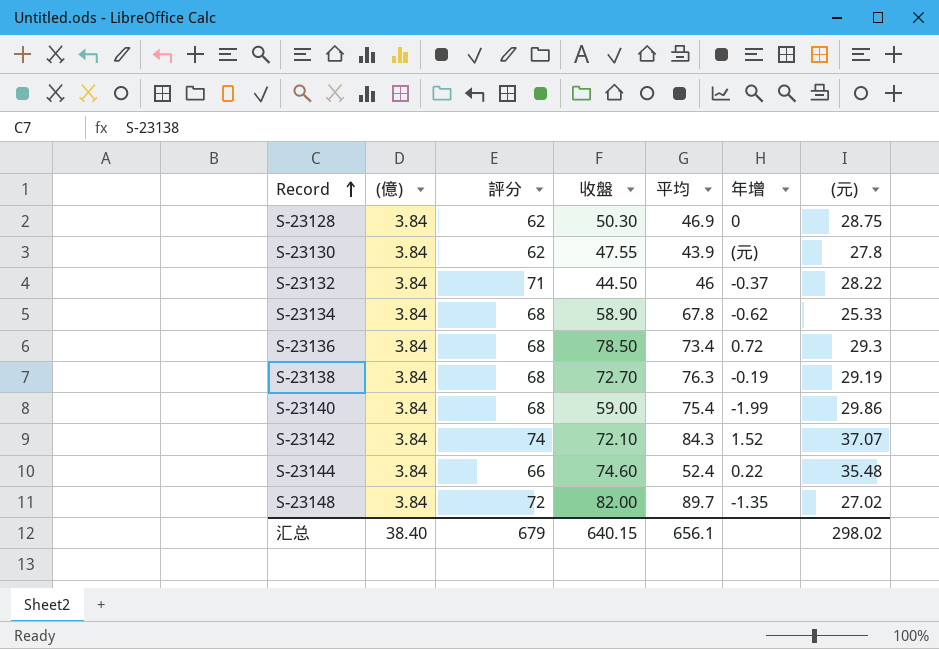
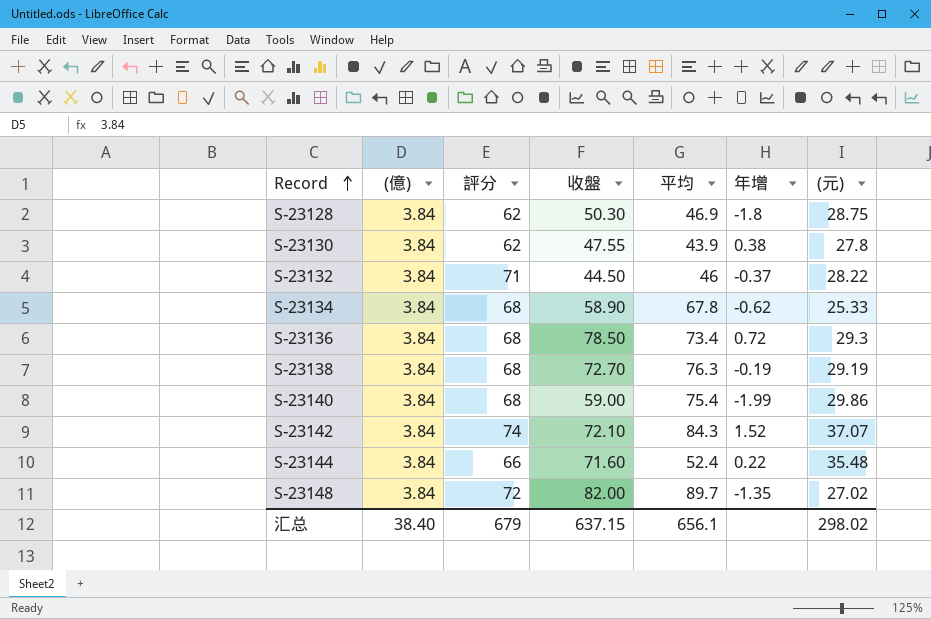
S-23128 | 年增: 0 -> -1.8
S-23130 | 年增: (元) -> 0.38
S-23144 | 收盤: 74.60 -> 71.60
汇总 | 收盤: 640.15 -> 637.15

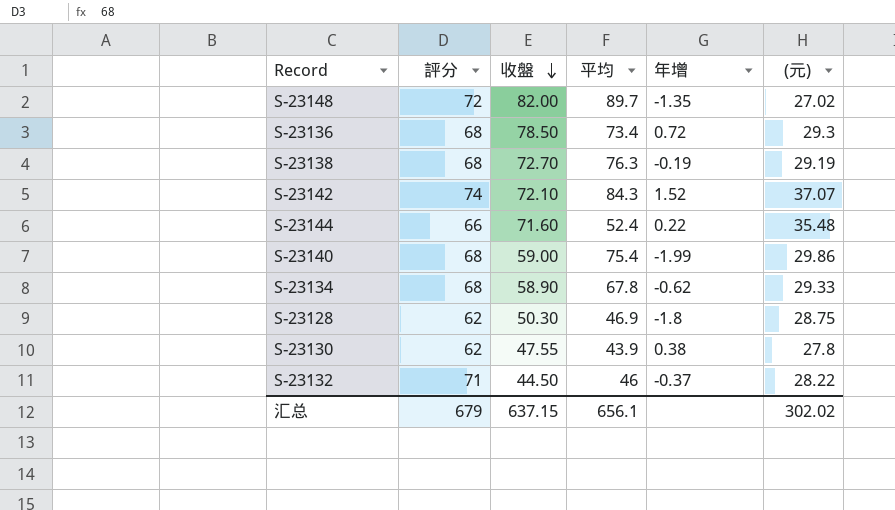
row order: Record ascending -> 收盤 descending
column (億) | position: 2 -> none
S-23134 | (元): 25.33 -> 29.33
汇总 | (元): 298.02 -> 302.02

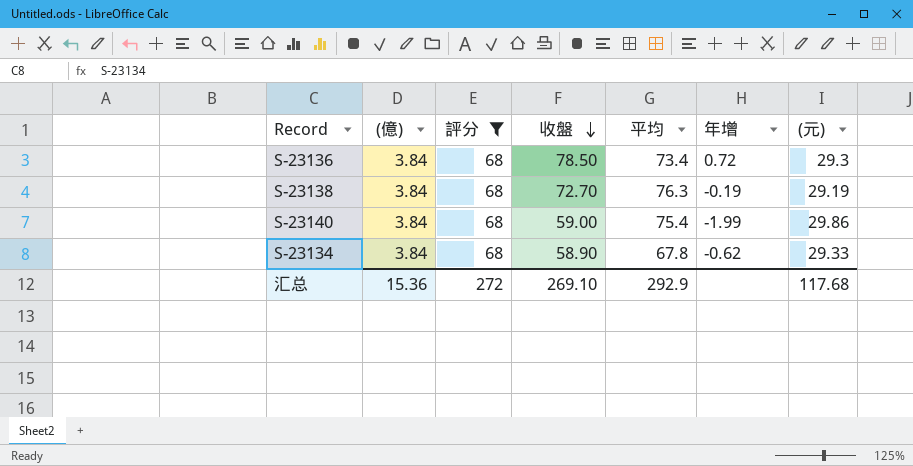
filter: none -> 評分 = 68
column (億) | position: none -> 2
汇总 | 評分: 679 -> 272
汇总 | 收盤: 637.15 -> 269.10
汇总 | 平均: 656.1 -> 292.9
汇总 | (元): 302.02 -> 117.68

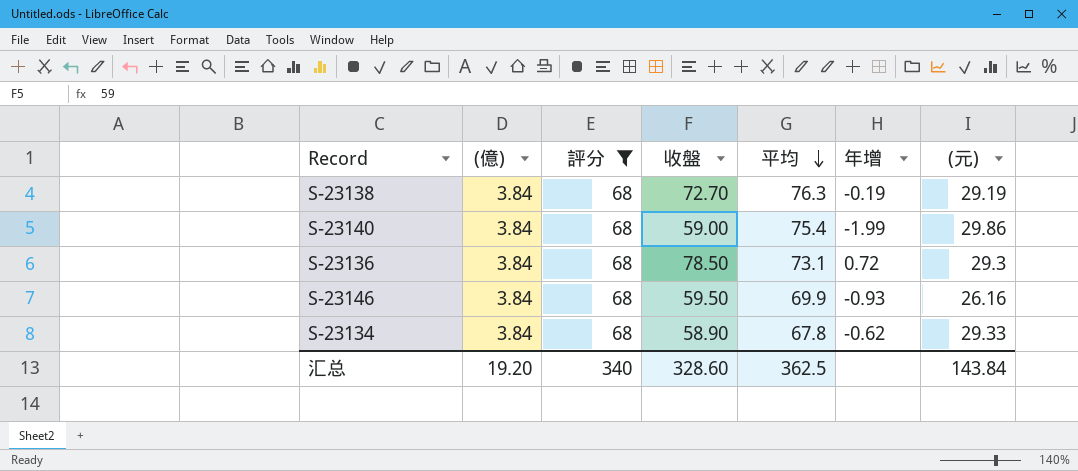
row order: 收盤 descending -> 平均 descending
S-23136 | 平均: 73.4 -> 73.1
row S-23146: none -> 3.84 | 68 | 59.50 | 69.9 | -0.93 | 26.16
汇总 | (億): 15.36 -> 19.20
汇总 | 評分: 272 -> 340
汇总 | 收盤: 269.10 -> 328.60
汇总 | 平均: 292.9 -> 362.5
汇总 | (元): 117.68 -> 143.84

